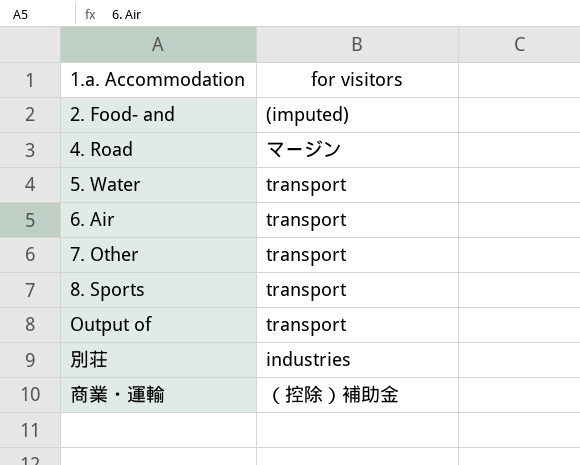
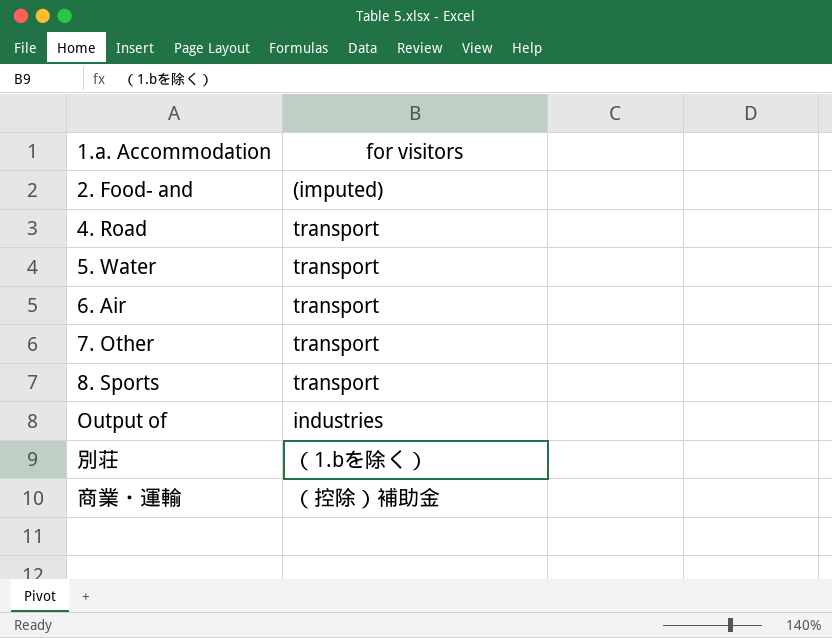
4. Road | for visitors: マージン -> transport
Output of | for visitors: transport -> industries
別荘 | for visitors: industries -> （1.bを除く）

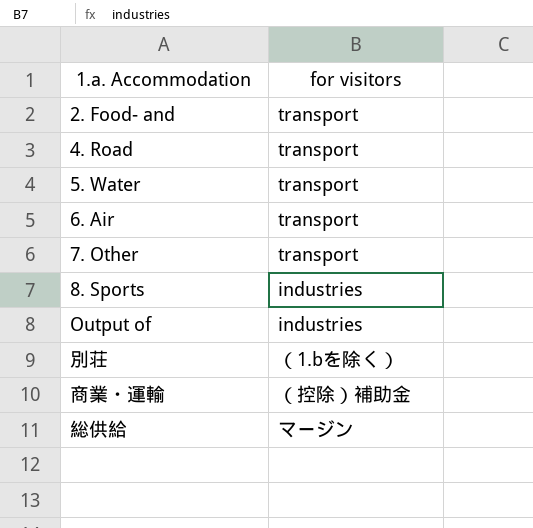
2. Food- and | for visitors: (imputed) -> transport
8. Sports | for visitors: transport -> industries
row 総供給: none -> マージン

